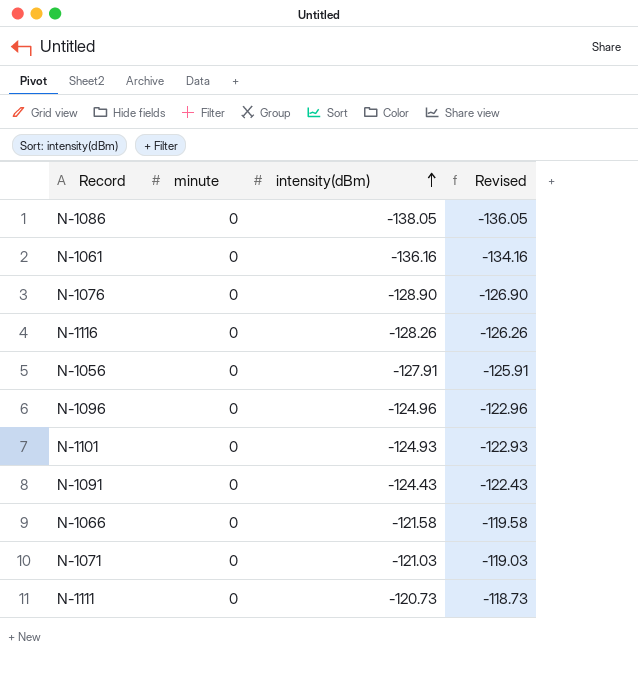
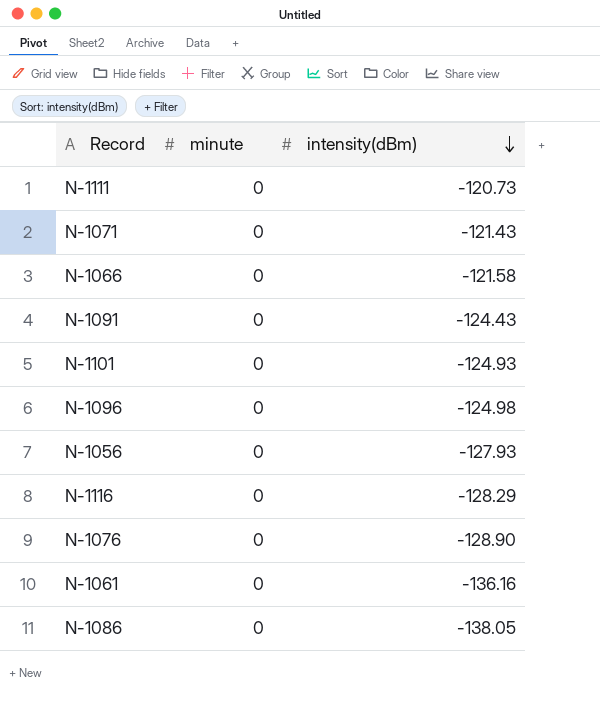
row order: intensity(dBm) ascending -> intensity(dBm) descending
column Revised | formula: [intensity(dBm)] + 2 -> none
N-1071 | intensity(dBm): -121.03 -> -121.43
N-1096 | intensity(dBm): -124.96 -> -124.98
N-1056 | intensity(dBm): -127.91 -> -127.93
N-1116 | intensity(dBm): -128.26 -> -128.29

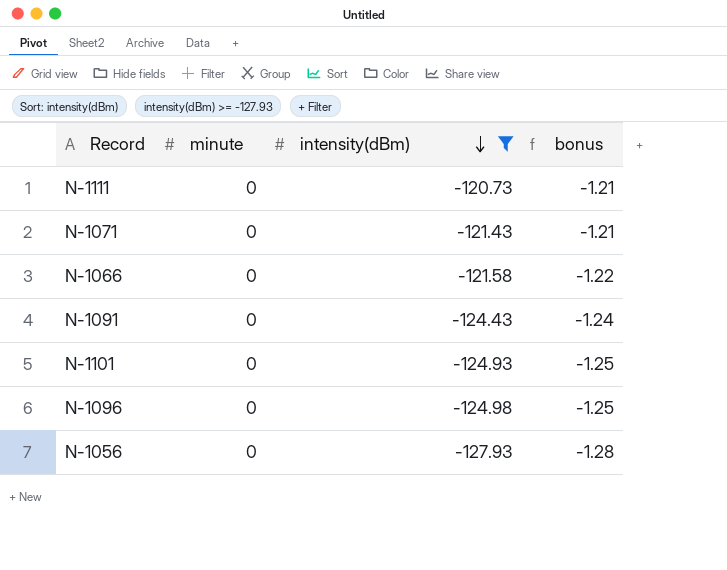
filter: none -> intensity(dBm) >= -127.93
column bonus | formula: none -> [intensity(dBm)] * 0.01

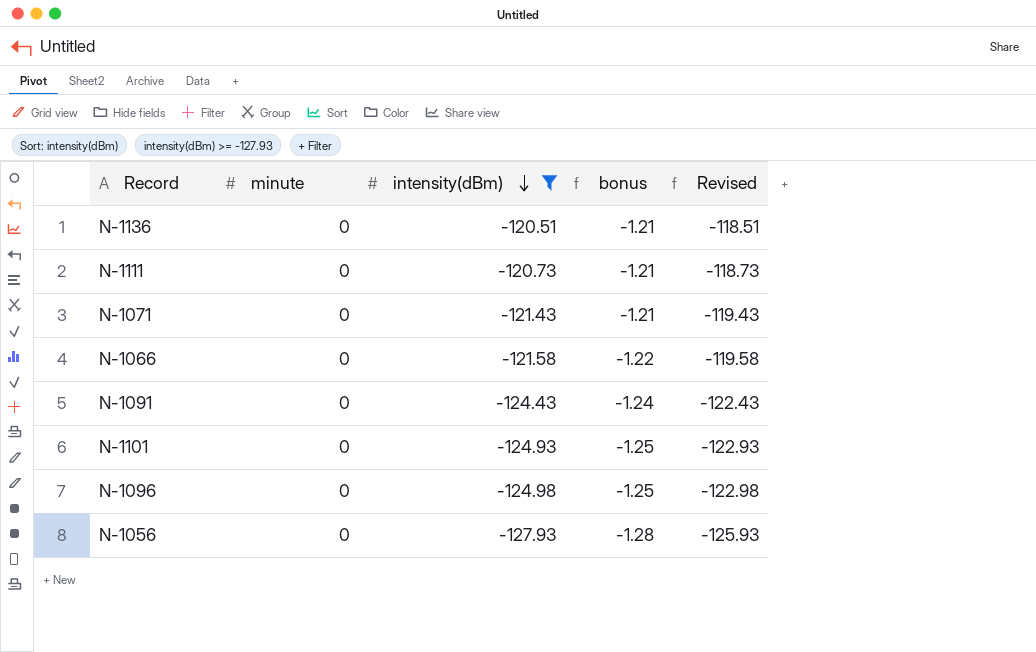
column Revised | formula: none -> [intensity(dBm)] + 2
row N-1136: none -> 0 | -120.51 | -1.21 | -118.51

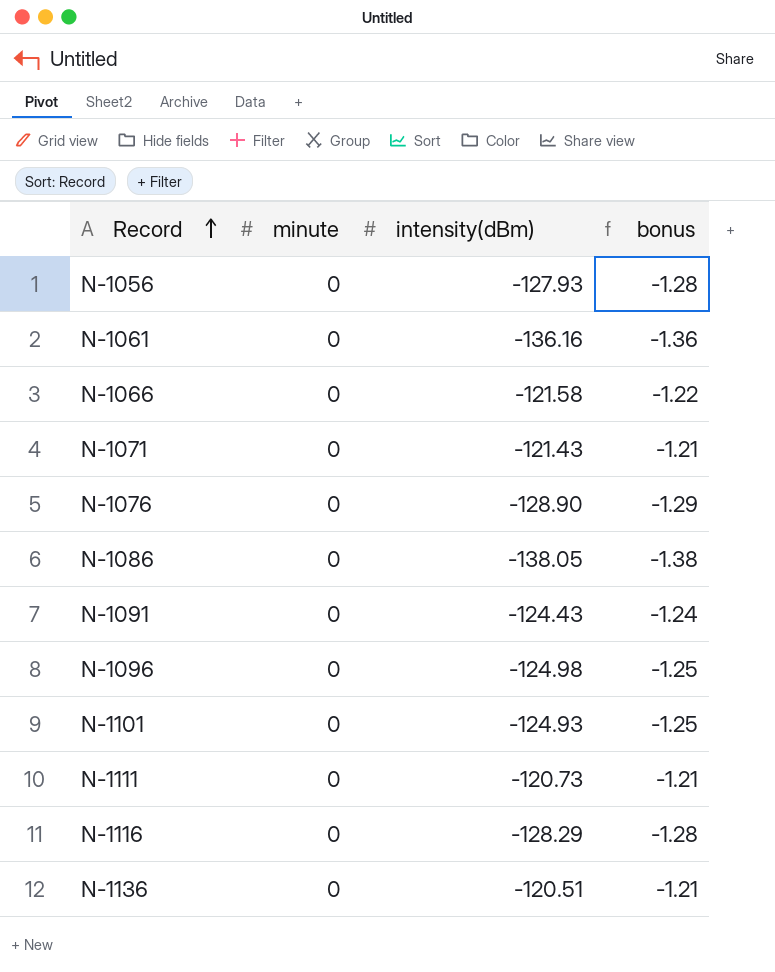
filter: intensity(dBm) >= -127.93 -> none
row order: intensity(dBm) descending -> Record ascending
column Revised | formula: [intensity(dBm)] + 2 -> none

